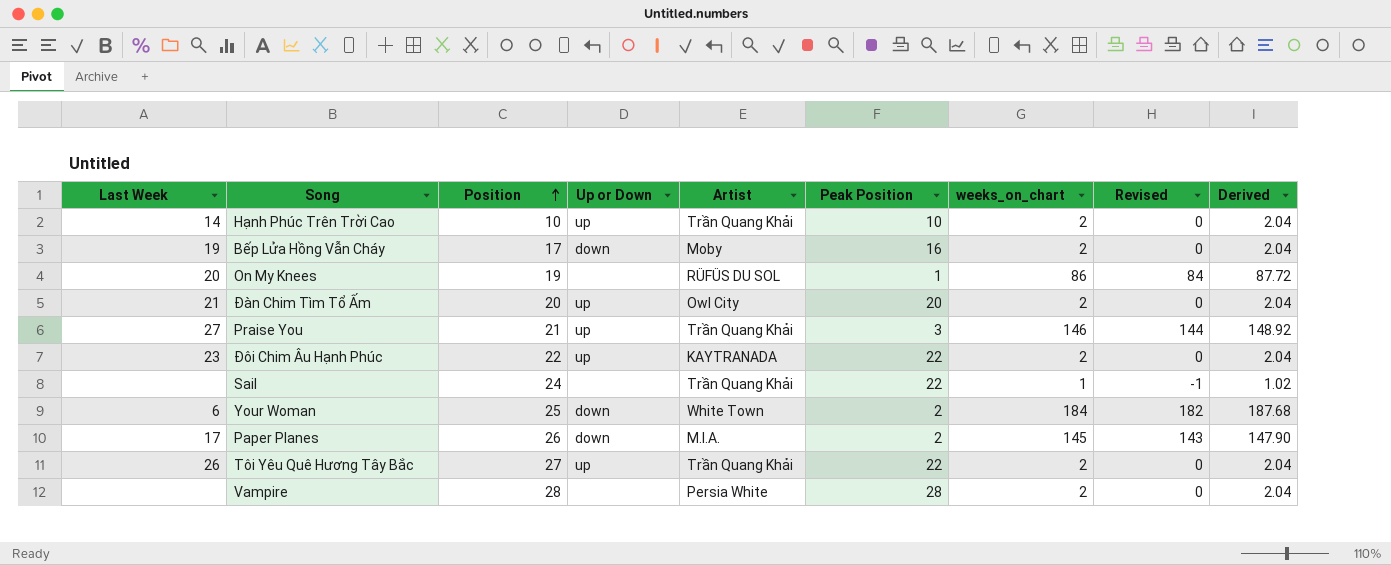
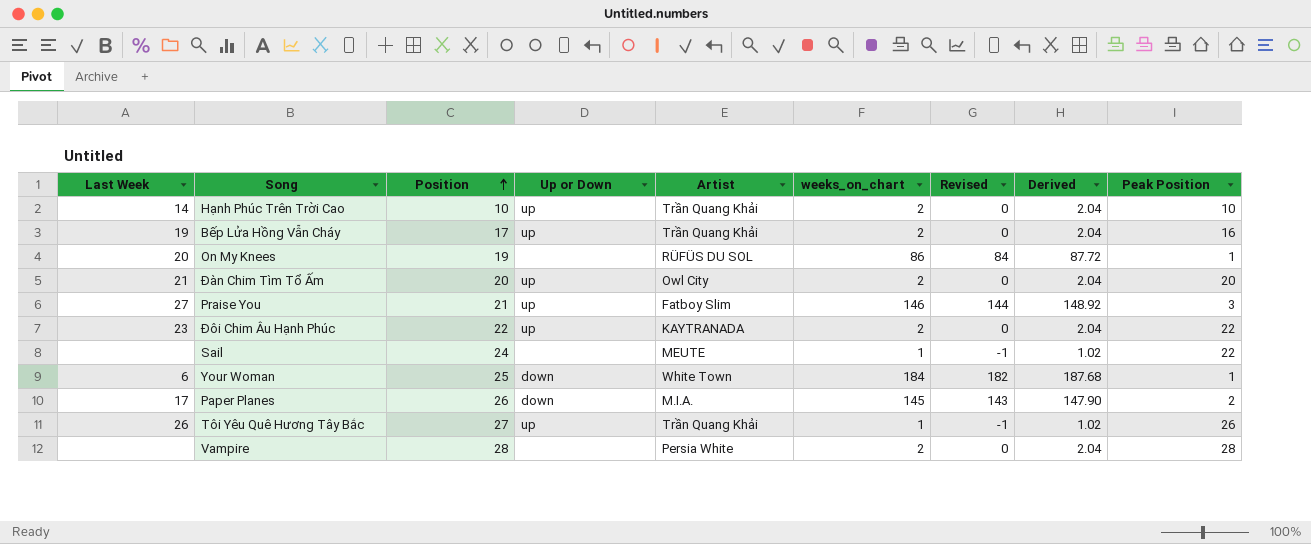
column Peak Position | position: 6 -> 9
Bếp Lửa Hồng Vẫn Cháy | Up or Down: down -> up
Bếp Lửa Hồng Vẫn Cháy | Artist: Moby -> Trần Quang Khải
Praise You | Artist: Trần Quang Khải -> Fatboy Slim
Sail | Artist: Trần Quang Khải -> MEUTE
Your Woman | Peak Position: 2 -> 1
Tôi Yêu Quê Hương Tây Bắc | weeks_on_chart: 2 -> 1
Tôi Yêu Quê Hương Tây Bắc | Revised: 0 -> -1
Tôi Yêu Quê Hương Tây Bắc | Derived: 2.04 -> 1.02
Tôi Yêu Quê Hương Tây Bắc | Peak Position: 22 -> 26

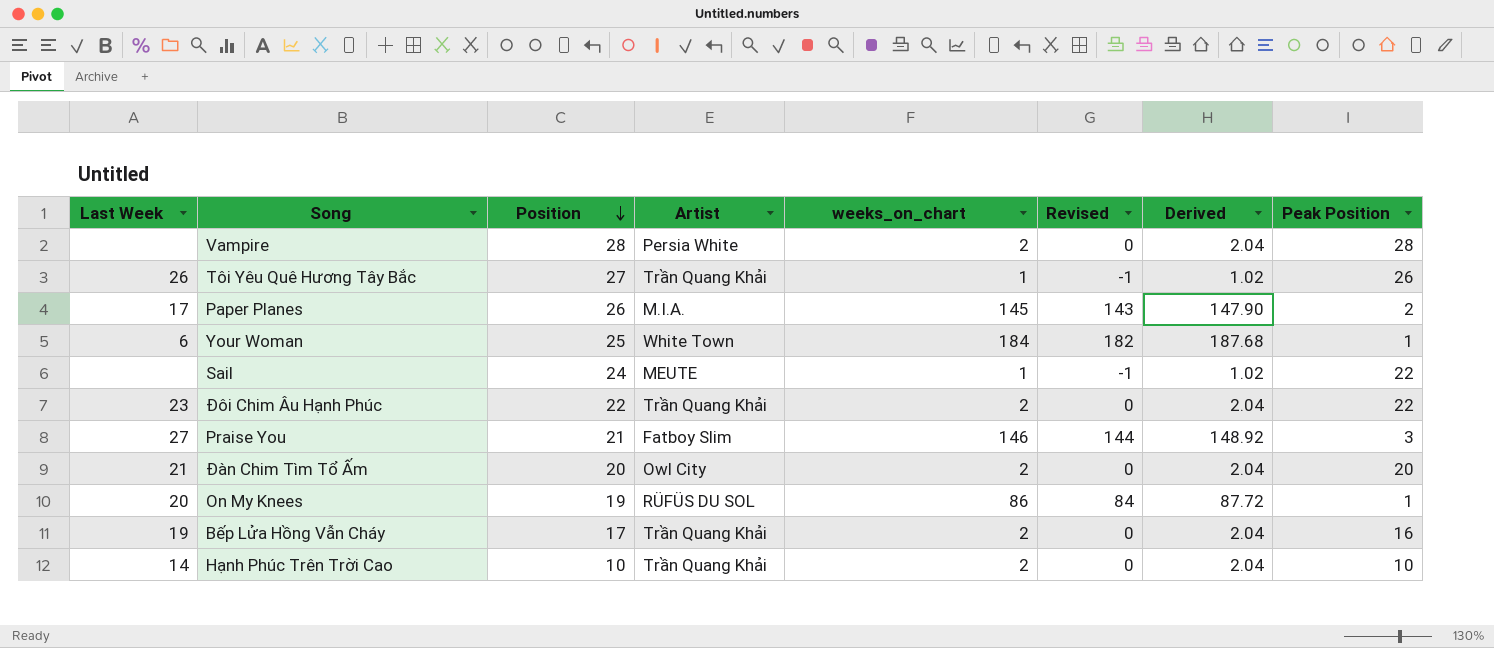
row order: Position ascending -> Position descending
column Up or Down | position: 4 -> none
Đôi Chim Âu Hạnh Phúc | Artist: KAYTRANADA -> Trần Quang Khải

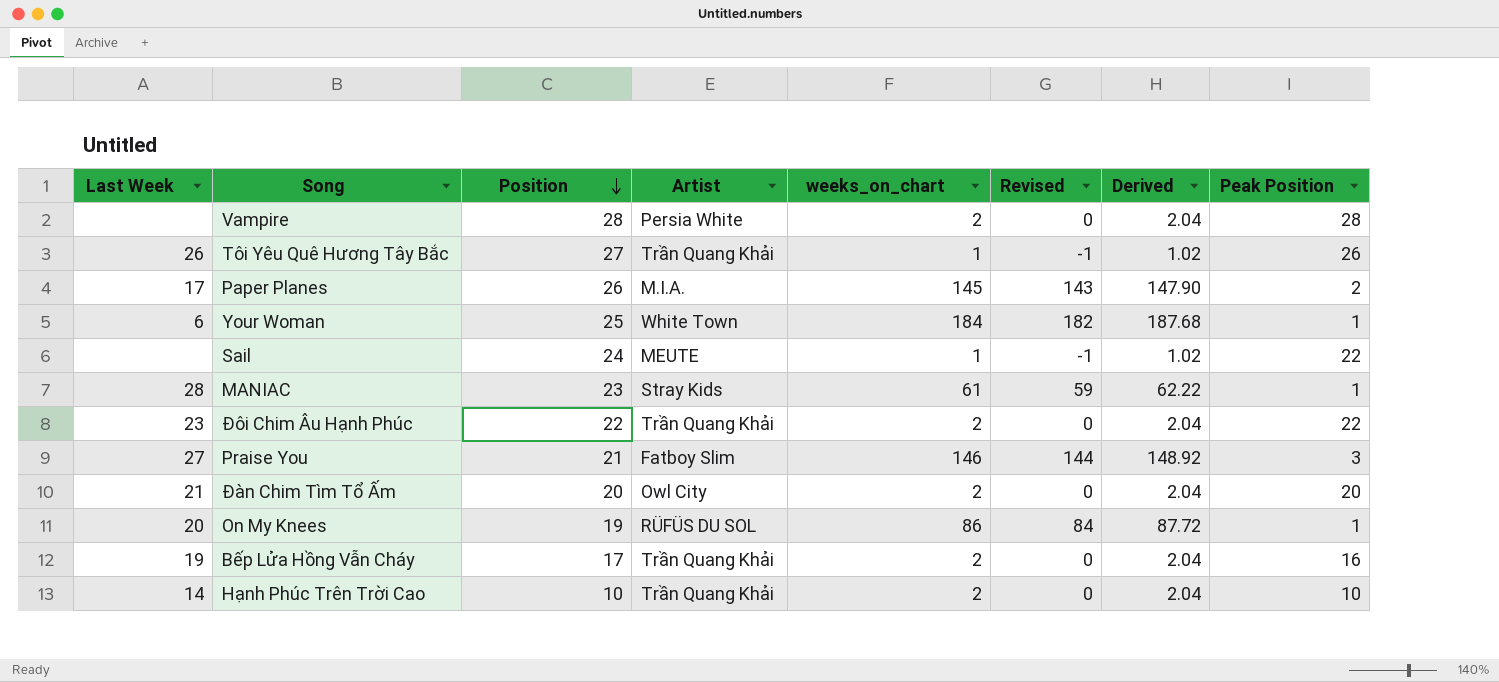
row MANIAC: none -> 28 | 23 | Stray Kids | 61 | 59 | 62.22 | 1

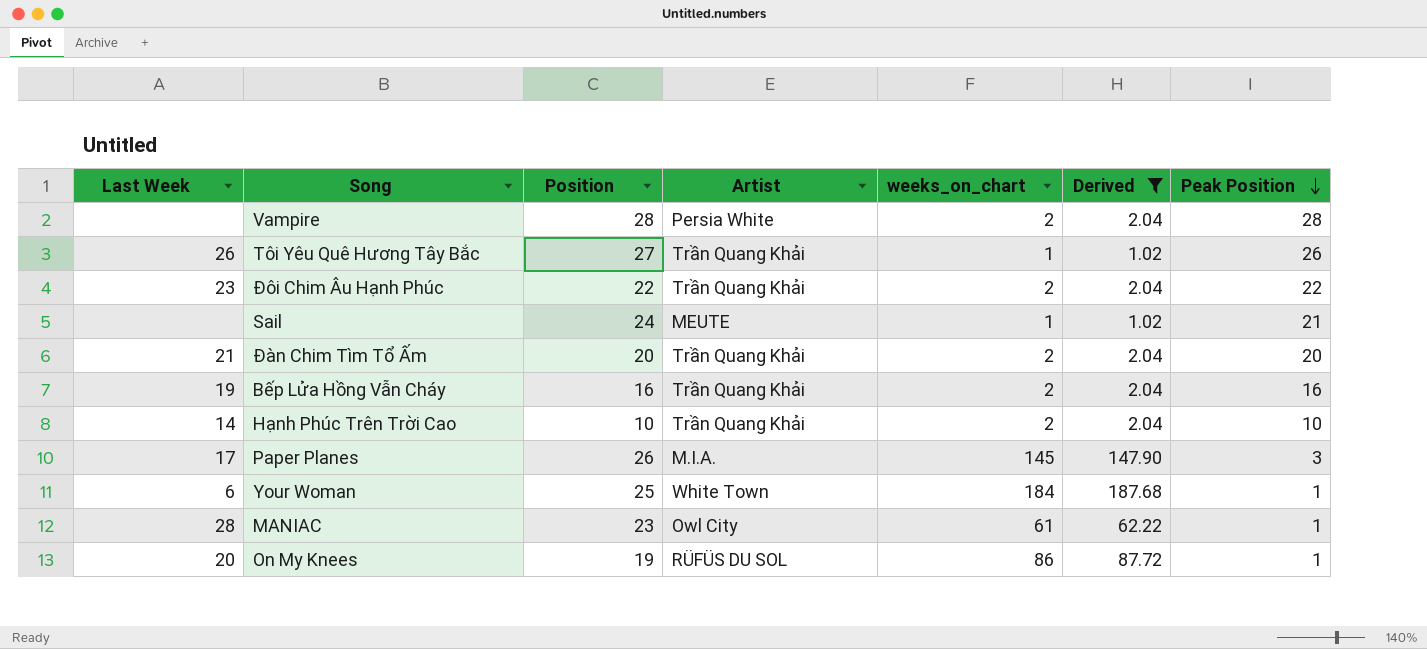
filter: none -> Derived != 148.92
row order: Position descending -> Peak Position descending
column Revised | formula: [weeks_on_chart] - 2 -> none
Sail | Peak Position: 22 -> 21
Đàn Chim Tìm Tổ Ấm | Artist: Owl City -> Trần Quang Khải
Bếp Lửa Hồng Vẫn Cháy | Position: 17 -> 16
Paper Planes | Peak Position: 2 -> 3
MANIAC | Artist: Stray Kids -> Owl City

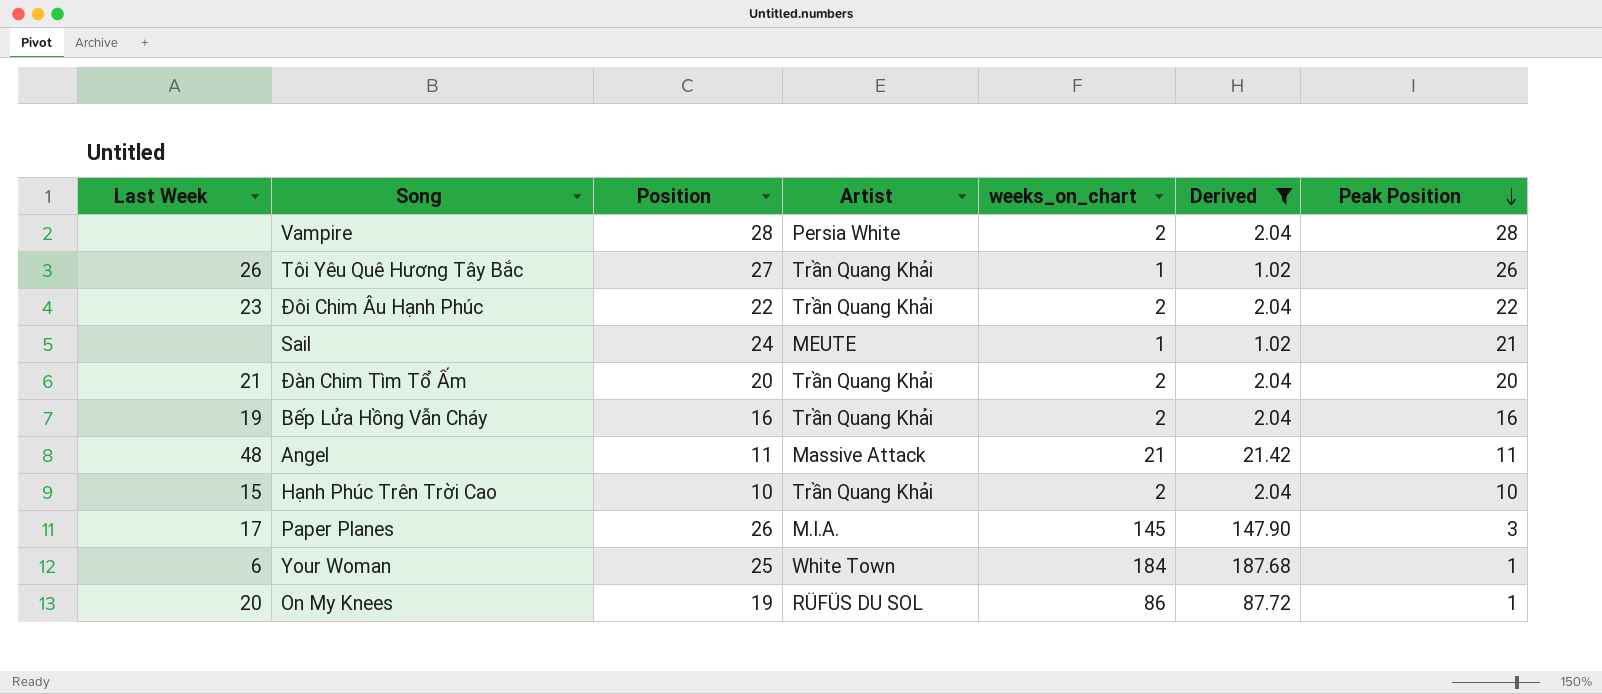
row MANIAC: 28 | 23 | Owl City | 61 | 62.22 | 1 -> none
row Angel: none -> 48 | 11 | Massive Attack | 21 | 21.42 | 11
Hạnh Phúc Trên Trời Cao | Last Week: 14 -> 15

